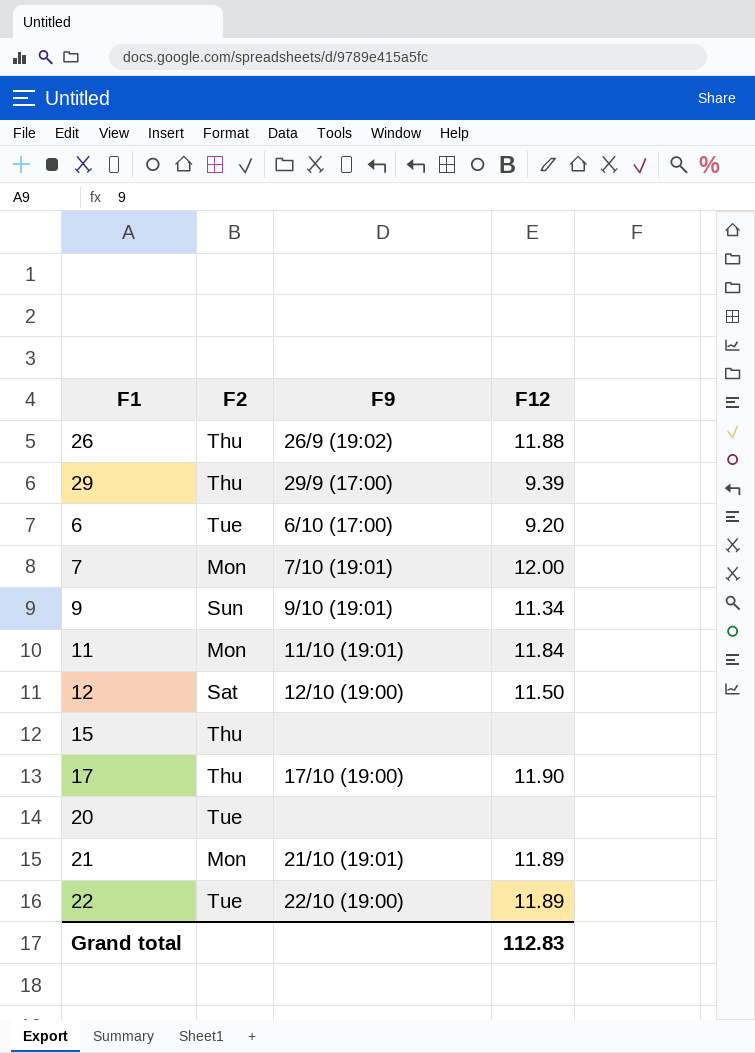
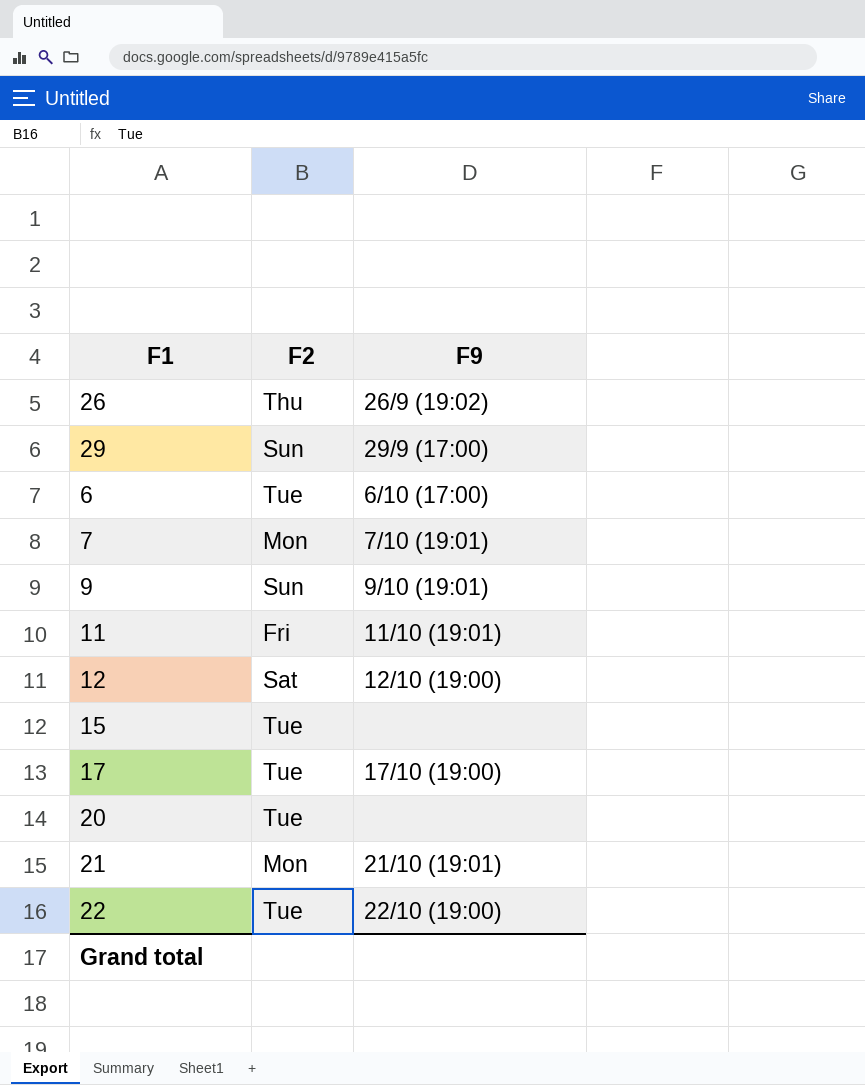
column F12 | position: 4 -> none
29 | F2: Thu -> Sun
11 | F2: Mon -> Fri
15 | F2: Thu -> Tue
17 | F2: Thu -> Tue

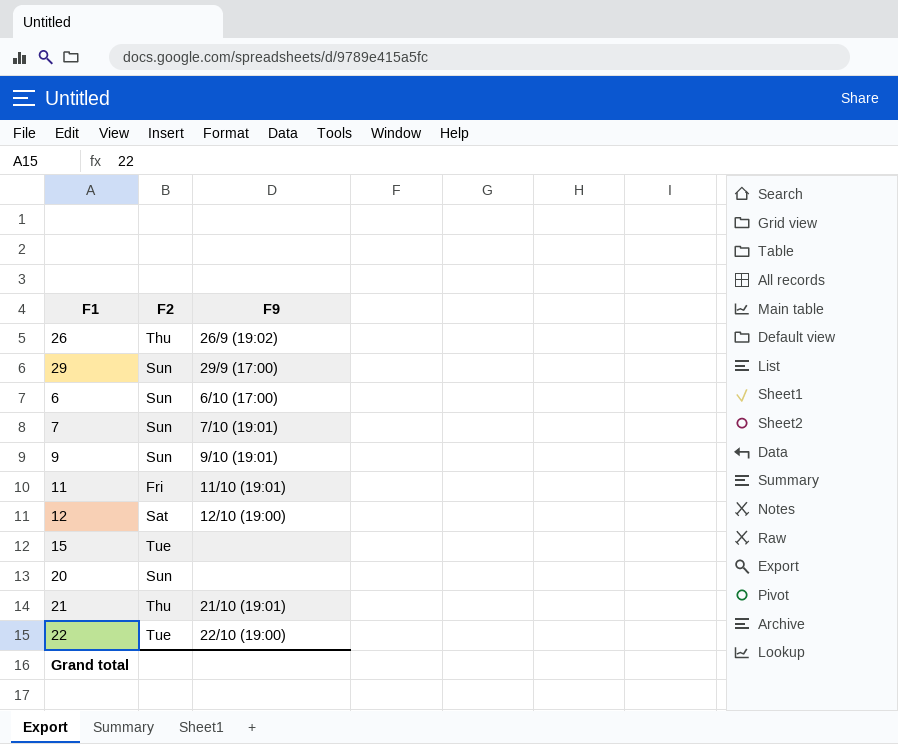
row 17: Tue | 17/10 (19:00) -> none
6 | F2: Tue -> Sun
7 | F2: Mon -> Sun
20 | F2: Tue -> Sun
21 | F2: Mon -> Thu

